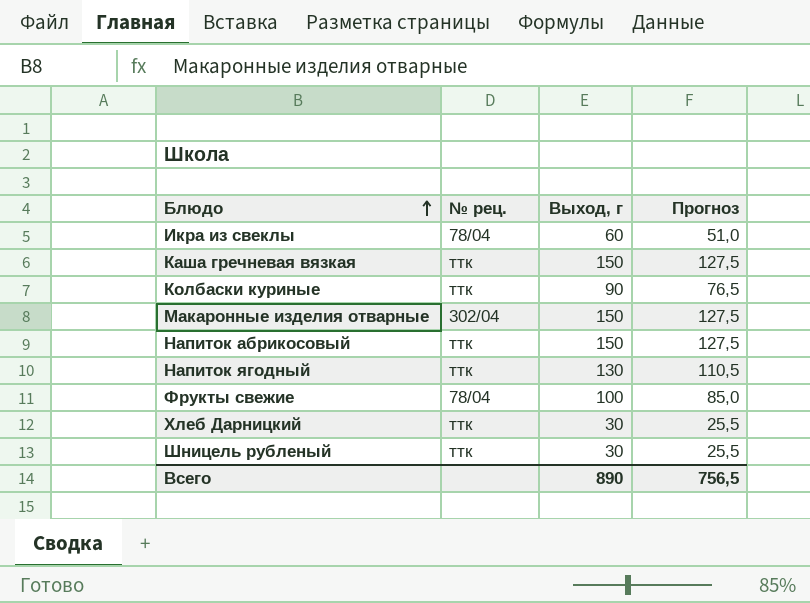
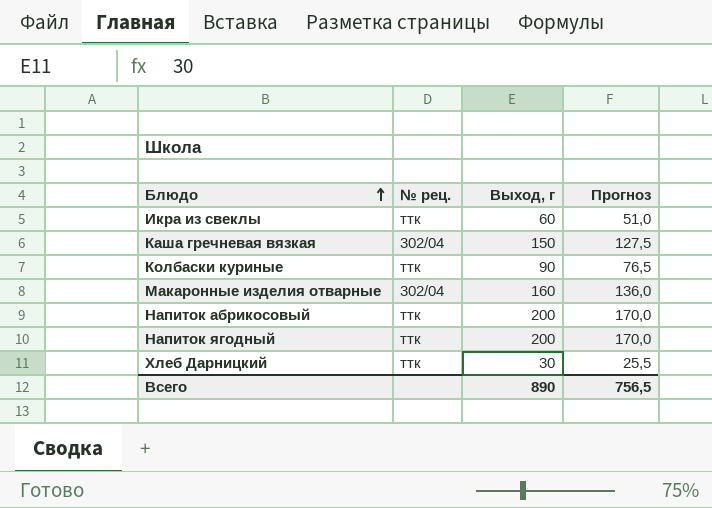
row Фрукты свежие: 78/04 | 100 | 85,0 -> none
row Шницель рубленый: ттк | 30 | 25,5 -> none
Икра из свеклы | № рец.: 78/04 -> ттк
Каша гречневая вязкая | № рец.: ттк -> 302/04
Макаронные изделия отварные | Выход, г: 150 -> 160
Макаронные изделия отварные | Прогноз: 127,5 -> 136,0
Напиток абрикосовый | Выход, г: 150 -> 200
Напиток абрикосовый | Прогноз: 127,5 -> 170,0
Напиток ягодный | Выход, г: 130 -> 200
Напиток ягодный | Прогноз: 110,5 -> 170,0

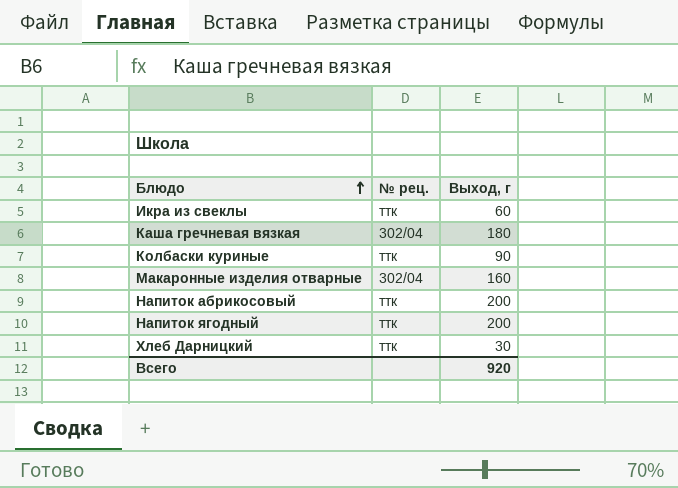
column Прогноз | formula: [Выход, г] * 0,85 -> none
Каша гречневая вязкая | Выход, г: 150 -> 180
Всего | Выход, г: 890 -> 920

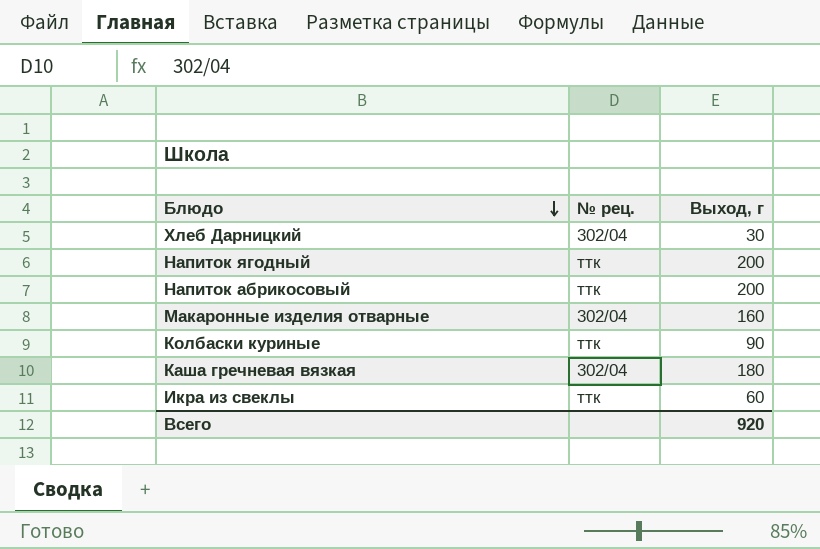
row order: Блюдо ascending -> Блюдо descending
Хлеб Дарницкий | № рец.: ттк -> 302/04

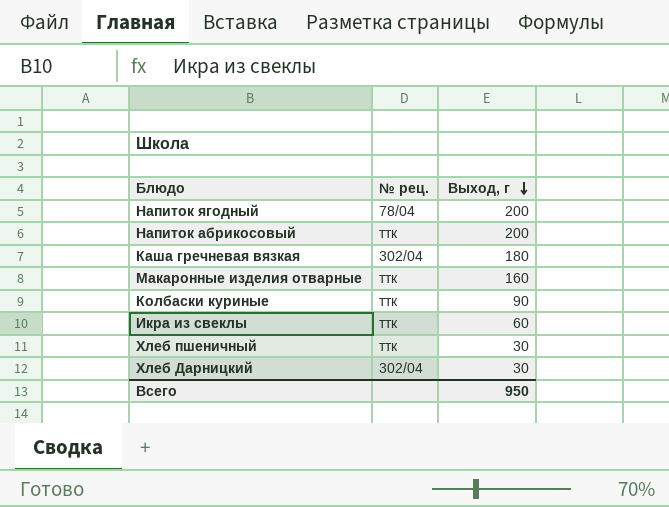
row order: Блюдо descending -> Выход, г descending
Напиток ягодный | № рец.: ттк -> 78/04
Макаронные изделия отварные | № рец.: 302/04 -> ттк
row Хлеб пшеничный: none -> ттк | 30
Всего | Выход, г: 920 -> 950

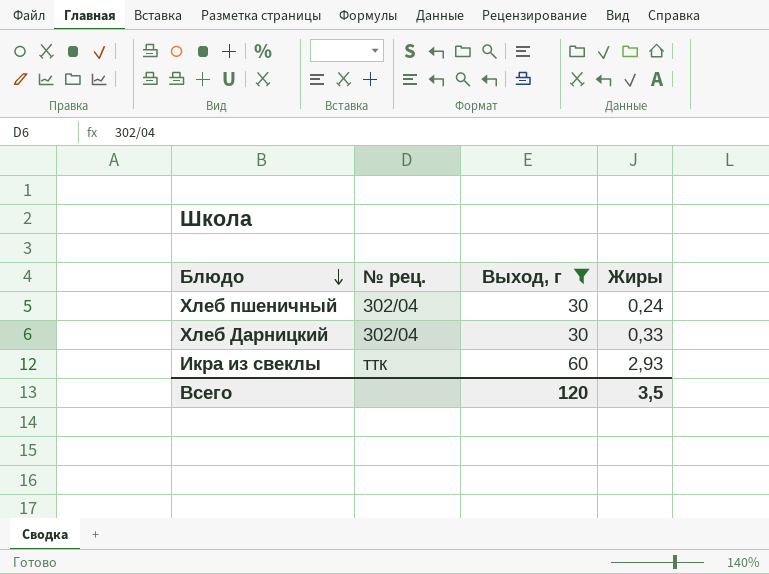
filter: none -> Выход, г <= 60
row order: Выход, г descending -> Блюдо descending
column Жиры | position: none -> 4
Хлеб пшеничный | № рец.: ттк -> 302/04
Всего | Выход, г: 950 -> 120

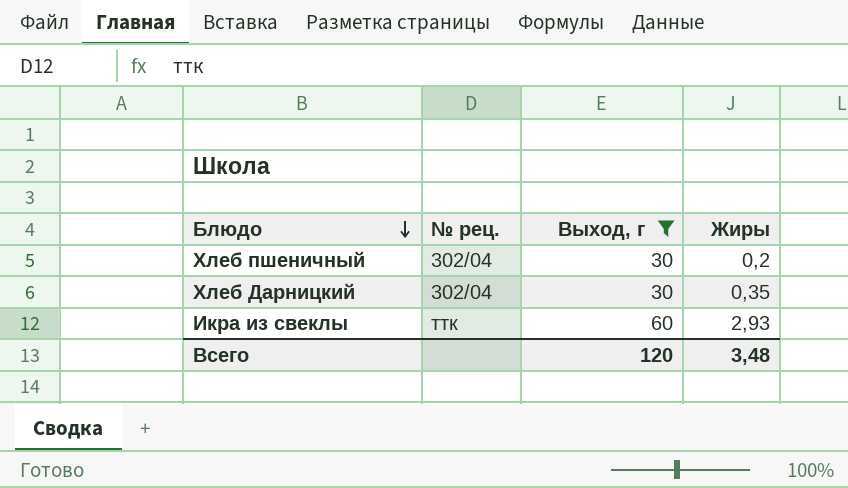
Хлеб пшеничный | Жиры: 0,24 -> 0,2
Хлеб Дарницкий | Жиры: 0,33 -> 0,35
Всего | Жиры: 3,5 -> 3,48

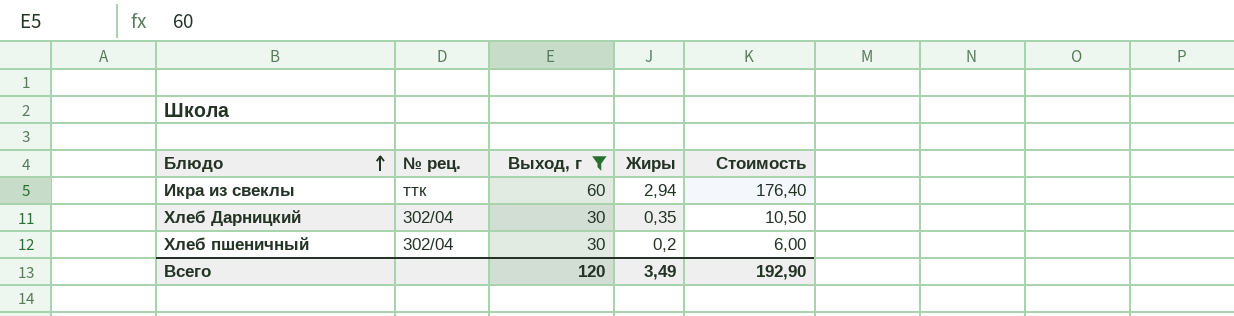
row order: Блюдо descending -> Блюдо ascending
column Стоимость | formula: none -> [Выход, г] * [Жиры]
Икра из свеклы | Жиры: 2,93 -> 2,94
Всего | Жиры: 3,48 -> 3,49

